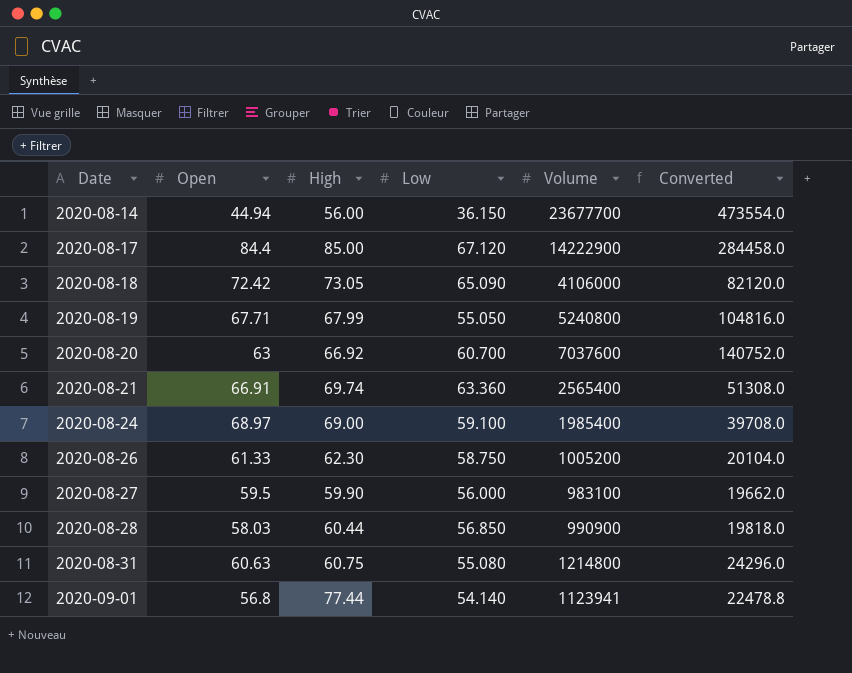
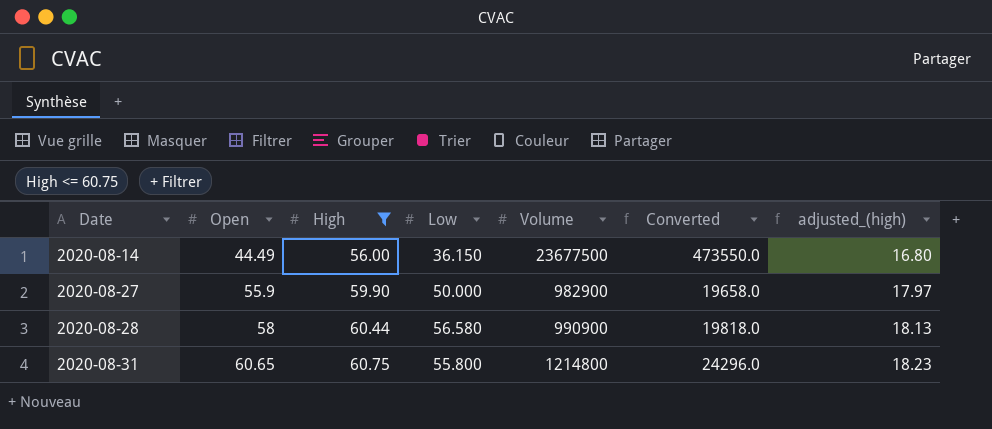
filter: none -> High <= 60.75
column adjusted_(high) | formula: none -> [High] * 0.3
2020-08-14 | Open: 44.94 -> 44.49
2020-08-14 | Volume: 23677700 -> 23677500
2020-08-14 | Converted: 473554.0 -> 473550.0
2020-08-27 | Open: 59.5 -> 55.9
2020-08-27 | Low: 56.000 -> 50.000
2020-08-27 | Volume: 983100 -> 982900
2020-08-27 | Converted: 19662.0 -> 19658.0
2020-08-28 | Open: 58.03 -> 58
2020-08-28 | Low: 56.850 -> 56.580
2020-08-31 | Open: 60.63 -> 60.65
2020-08-31 | Low: 55.080 -> 55.800

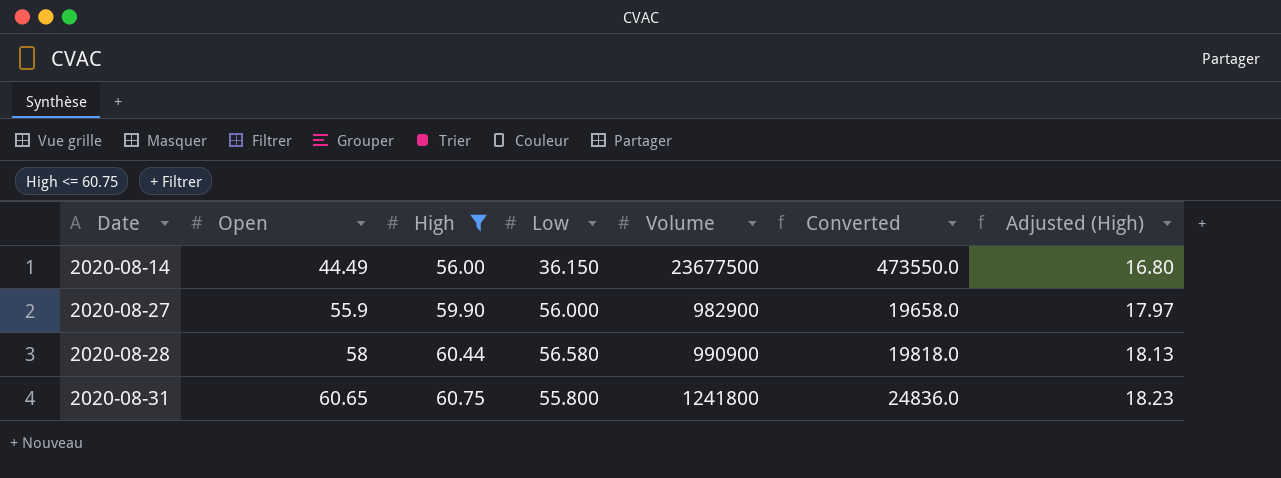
column name: adjusted_(high) -> Adjusted (High)
2020-08-27 | Low: 50.000 -> 56.000
2020-08-31 | Volume: 1214800 -> 1241800
2020-08-31 | Converted: 24296.0 -> 24836.0

